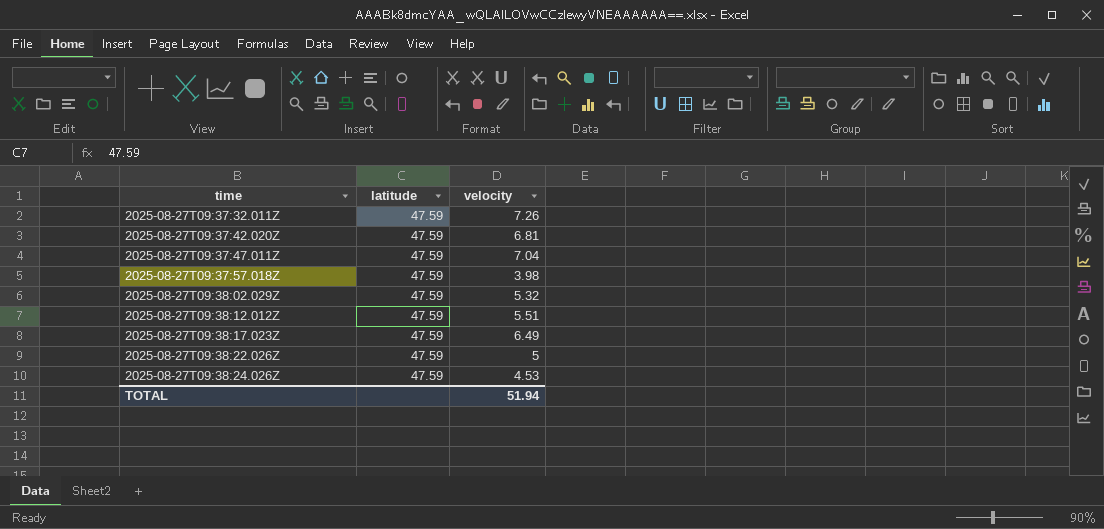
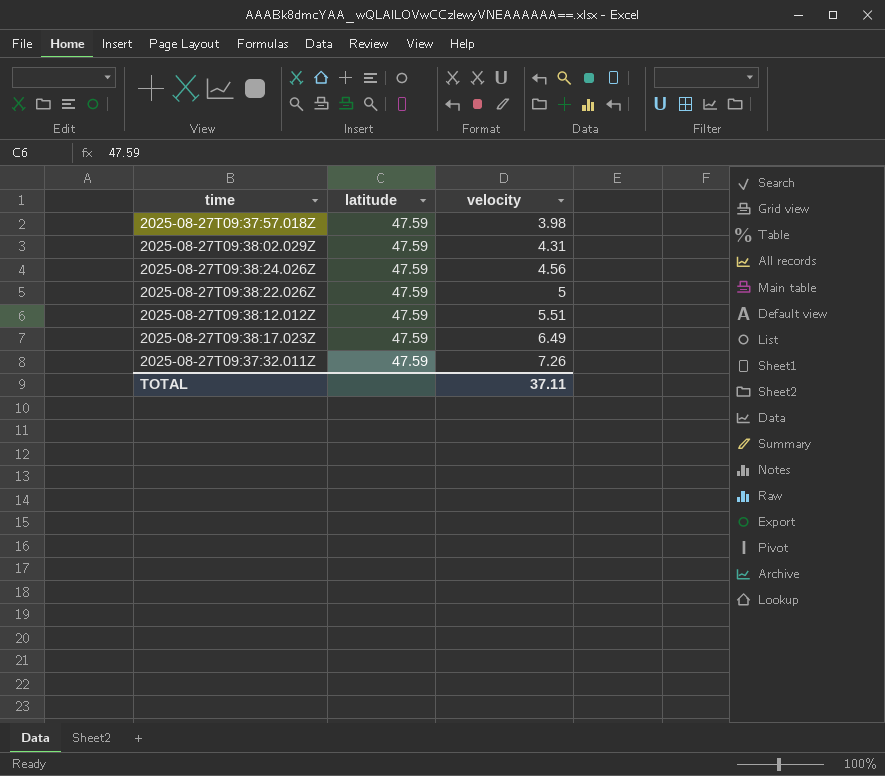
row order: time ascending -> velocity ascending
row 2025-08-27T09:37:42.020Z: 47.59 | 6.81 -> none
row 2025-08-27T09:37:47.011Z: 47.59 | 7.04 -> none
2025-08-27T09:38:02.029Z | velocity: 5.32 -> 4.31
2025-08-27T09:38:24.026Z | velocity: 4.53 -> 4.56
TOTAL | velocity: 51.94 -> 37.11

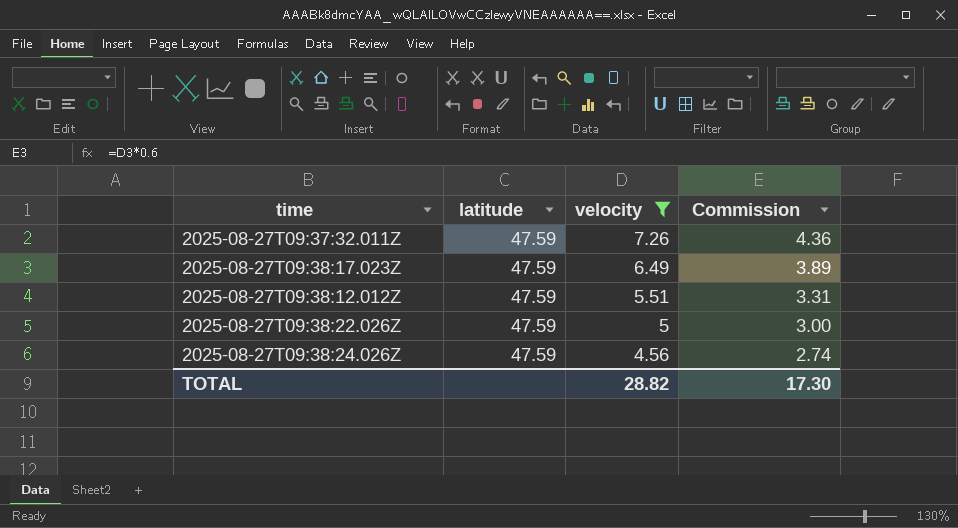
filter: none -> velocity >= 4.56
row order: velocity ascending -> velocity descending
column Commission | formula: none -> [velocity] * 0.6
TOTAL | velocity: 37.11 -> 28.82

